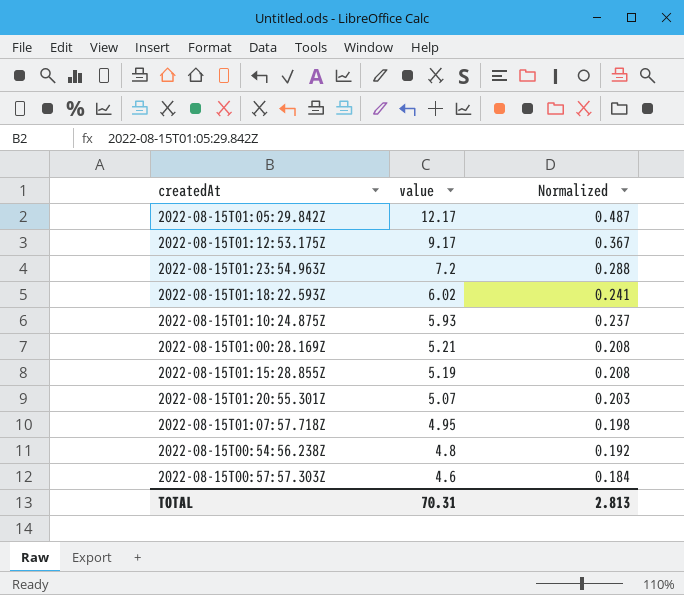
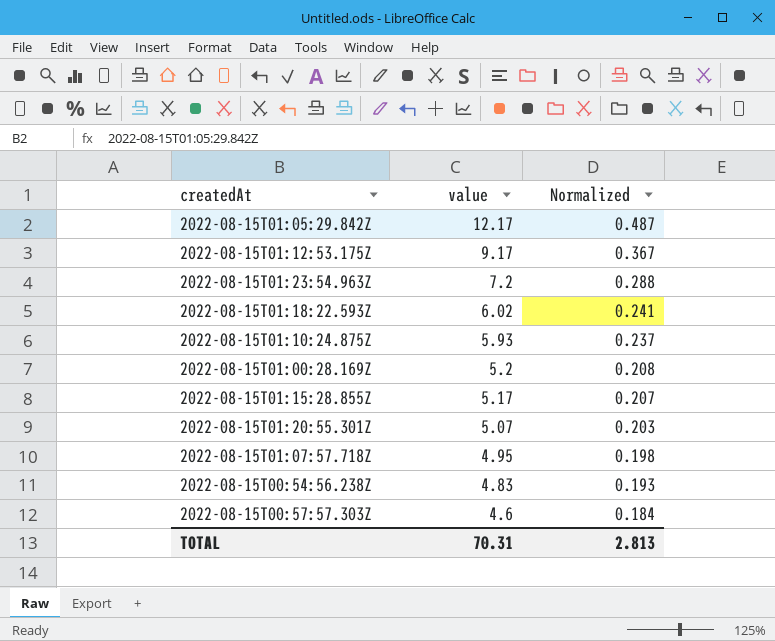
2022-08-15T01:00:28.169Z | value: 5.21 -> 5.2
2022-08-15T01:15:28.855Z | value: 5.19 -> 5.17
2022-08-15T01:15:28.855Z | Normalized: 0.208 -> 0.207
2022-08-15T00:54:56.238Z | value: 4.8 -> 4.83
2022-08-15T00:54:56.238Z | Normalized: 0.192 -> 0.193

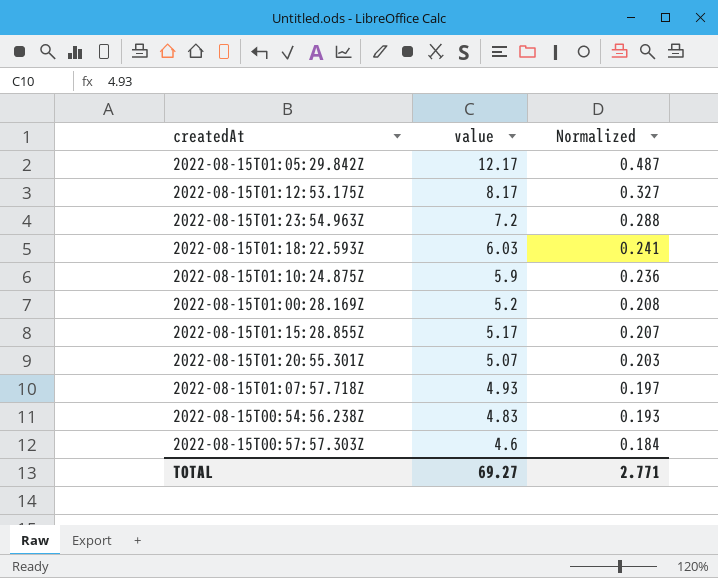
2022-08-15T01:12:53.175Z | value: 9.17 -> 8.17
2022-08-15T01:12:53.175Z | Normalized: 0.367 -> 0.327
2022-08-15T01:18:22.593Z | value: 6.02 -> 6.03
2022-08-15T01:10:24.875Z | value: 5.93 -> 5.9
2022-08-15T01:10:24.875Z | Normalized: 0.237 -> 0.236
2022-08-15T01:07:57.718Z | value: 4.95 -> 4.93
2022-08-15T01:07:57.718Z | Normalized: 0.198 -> 0.197
TOTAL | value: 70.31 -> 69.27
TOTAL | Normalized: 2.813 -> 2.771

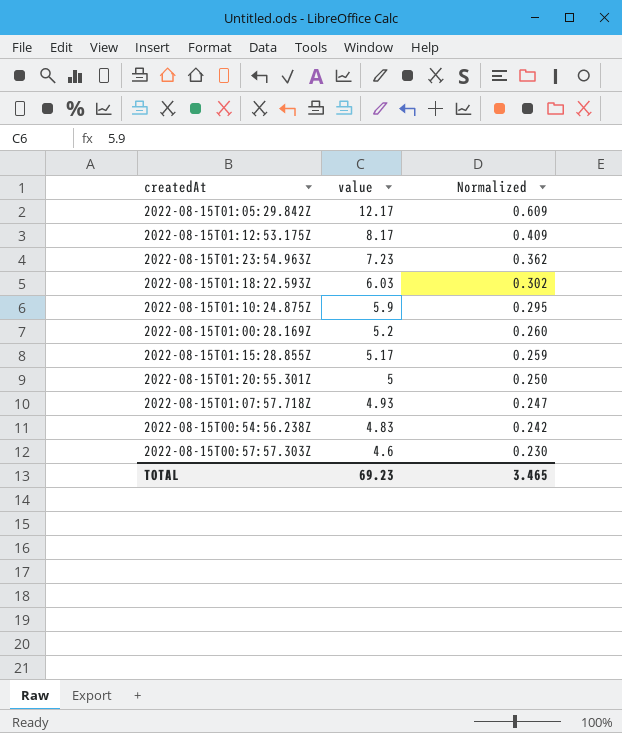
column Normalized | formula: [value] * 0.04 -> [value] * 0.05
2022-08-15T01:23:54.963Z | value: 7.2 -> 7.23
2022-08-15T01:20:55.301Z | value: 5.07 -> 5
TOTAL | value: 69.27 -> 69.23
TOTAL | Normalized: 2.771 -> 3.465

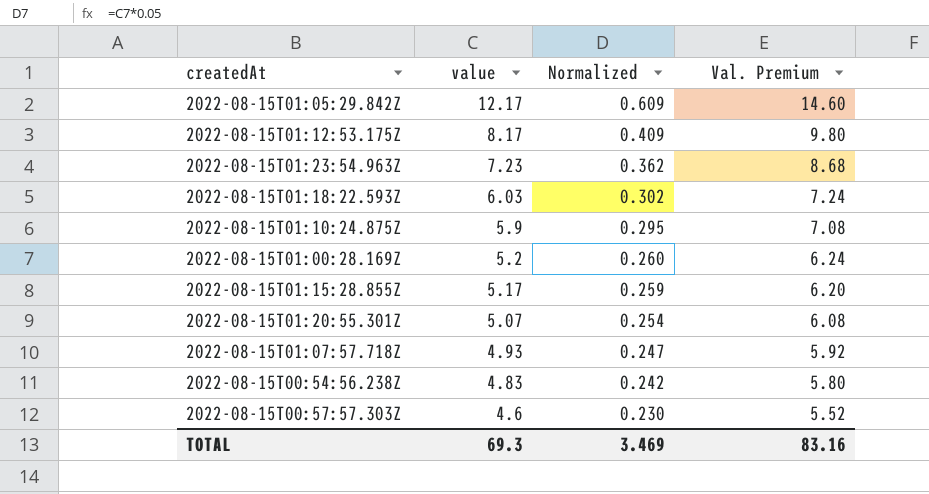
column Val. Premium | formula: none -> [value] * 1.2
2022-08-15T01:20:55.301Z | value: 5 -> 5.07
2022-08-15T01:20:55.301Z | Normalized: 0.250 -> 0.254
TOTAL | value: 69.23 -> 69.3
TOTAL | Normalized: 3.465 -> 3.469

